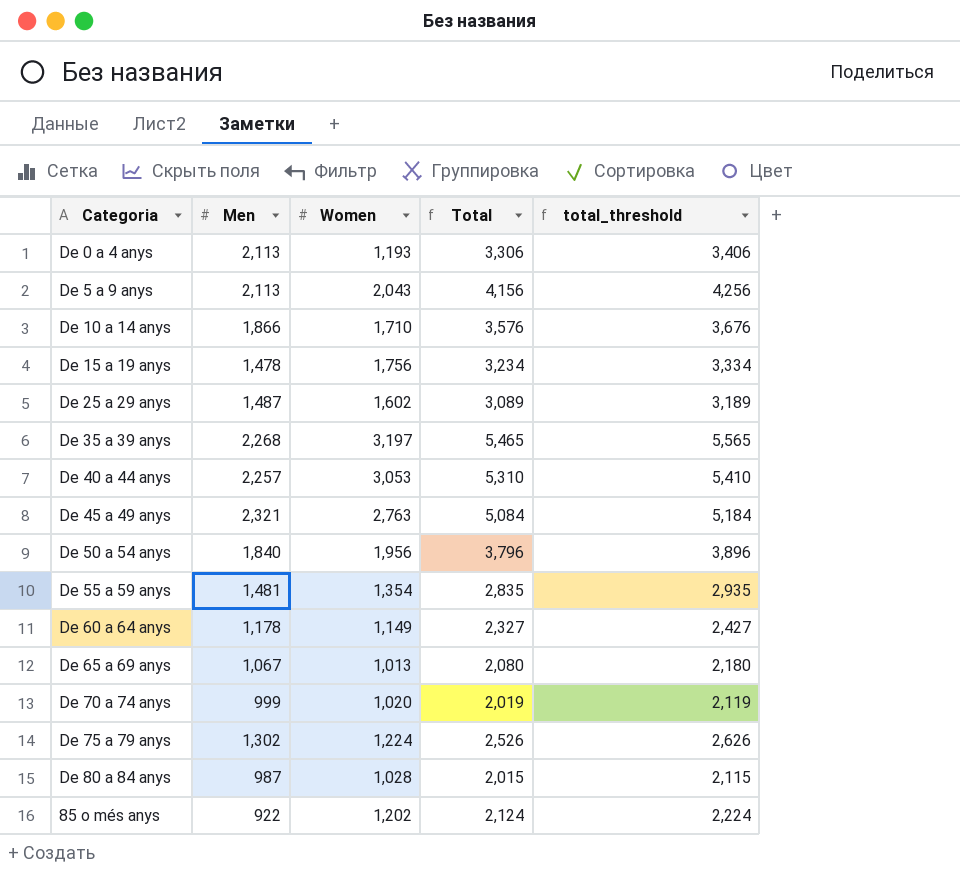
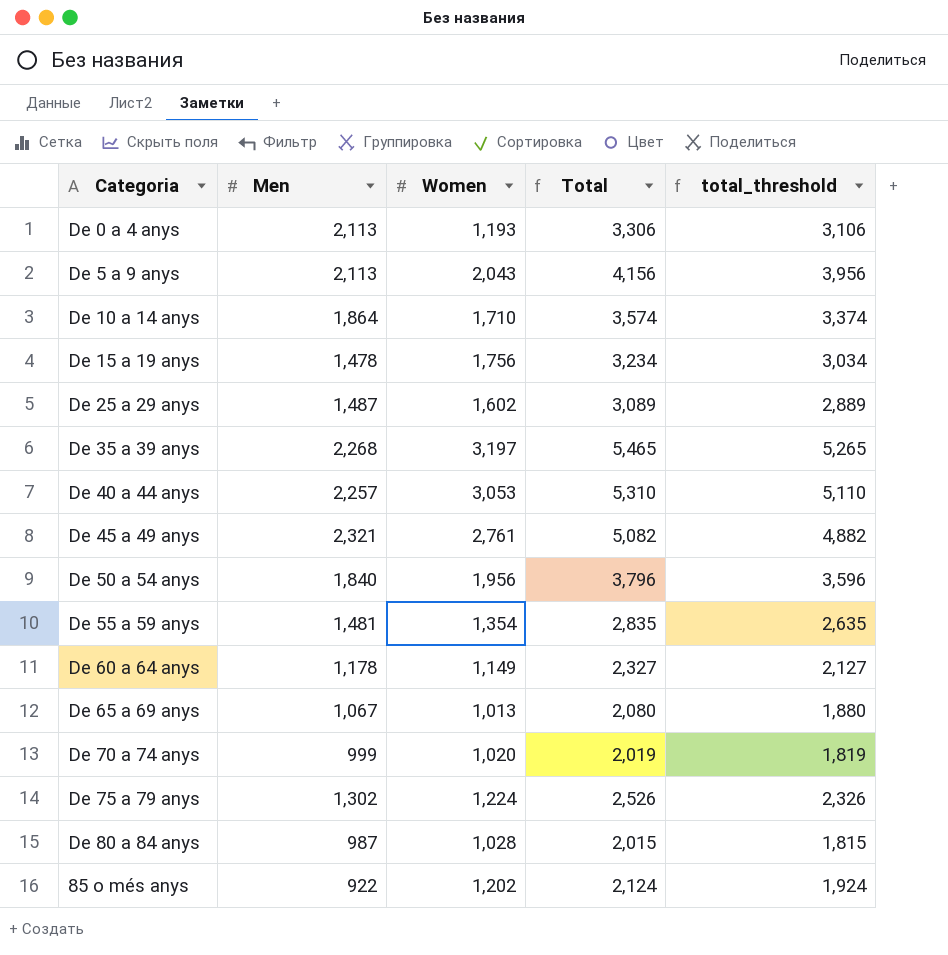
column total_threshold | formula: [Total] + 100 -> [Total] - 200
De 10 a 14 anys | Men: 1,866 -> 1,864
De 10 a 14 anys | Total: 3,576 -> 3,574
De 45 a 49 anys | Women: 2,763 -> 2,761
De 45 a 49 anys | Total: 5,084 -> 5,082

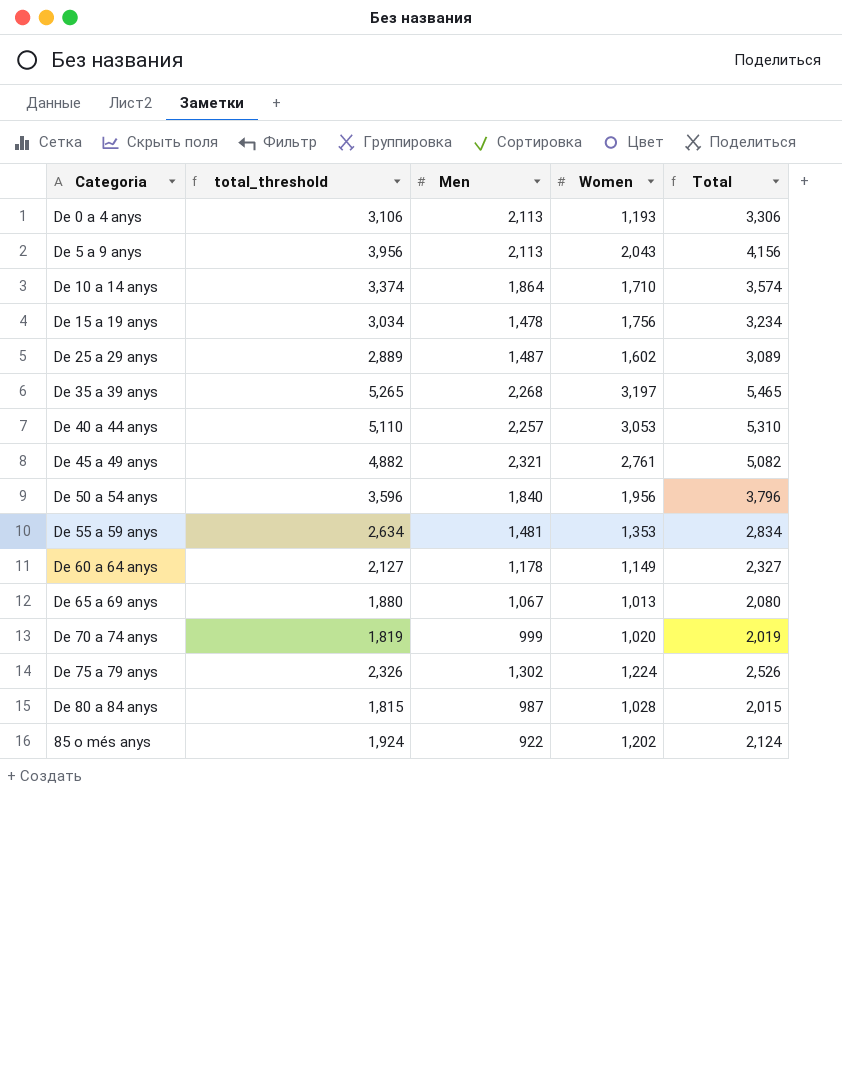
column total_threshold | position: 5 -> 2
De 55 a 59 anys | total_threshold: 2,635 -> 2,634
De 55 a 59 anys | Women: 1,354 -> 1,353
De 55 a 59 anys | Total: 2,835 -> 2,834

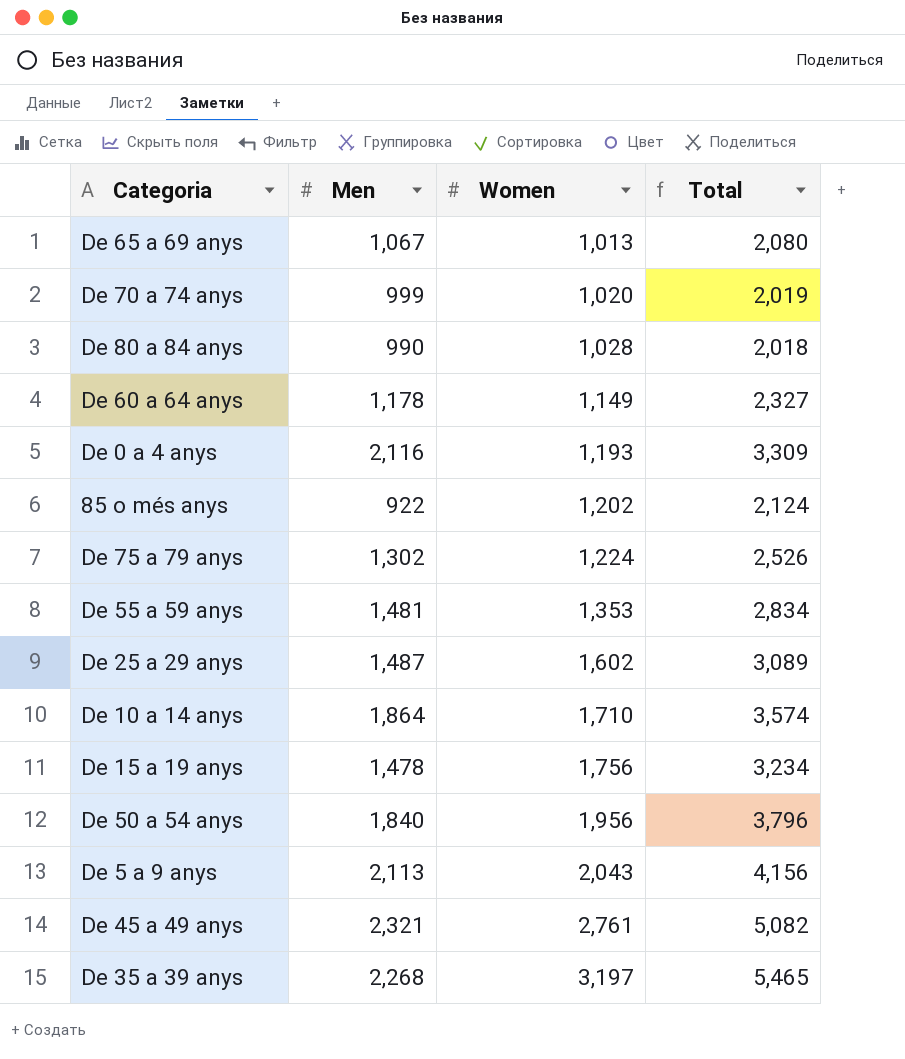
row order: none -> Women ascending
column total_threshold | formula: [Total] - 200 -> none
row De 40 a 44 anys: 5,110 | 2,257 | 3,053 | 5,310 -> none
De 80 a 84 anys | Men: 987 -> 990
De 80 a 84 anys | Total: 2,015 -> 2,018
De 0 a 4 anys | Men: 2,113 -> 2,116
De 0 a 4 anys | Total: 3,306 -> 3,309

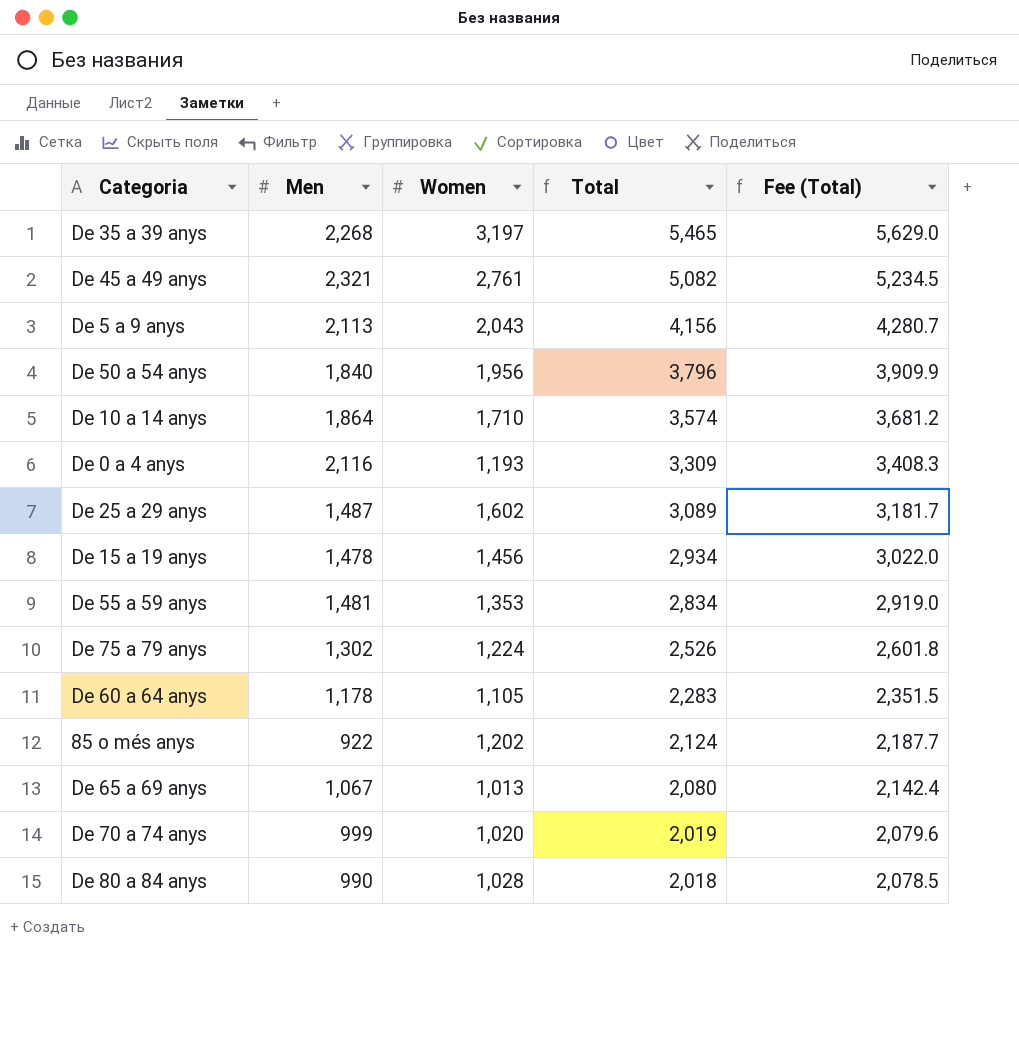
row order: Women ascending -> Total descending
column Fee (Total) | formula: none -> [Total] * 1.03
De 15 a 19 anys | Women: 1,756 -> 1,456
De 15 a 19 anys | Total: 3,234 -> 2,934
De 60 a 64 anys | Women: 1,149 -> 1,105
De 60 a 64 anys | Total: 2,327 -> 2,283

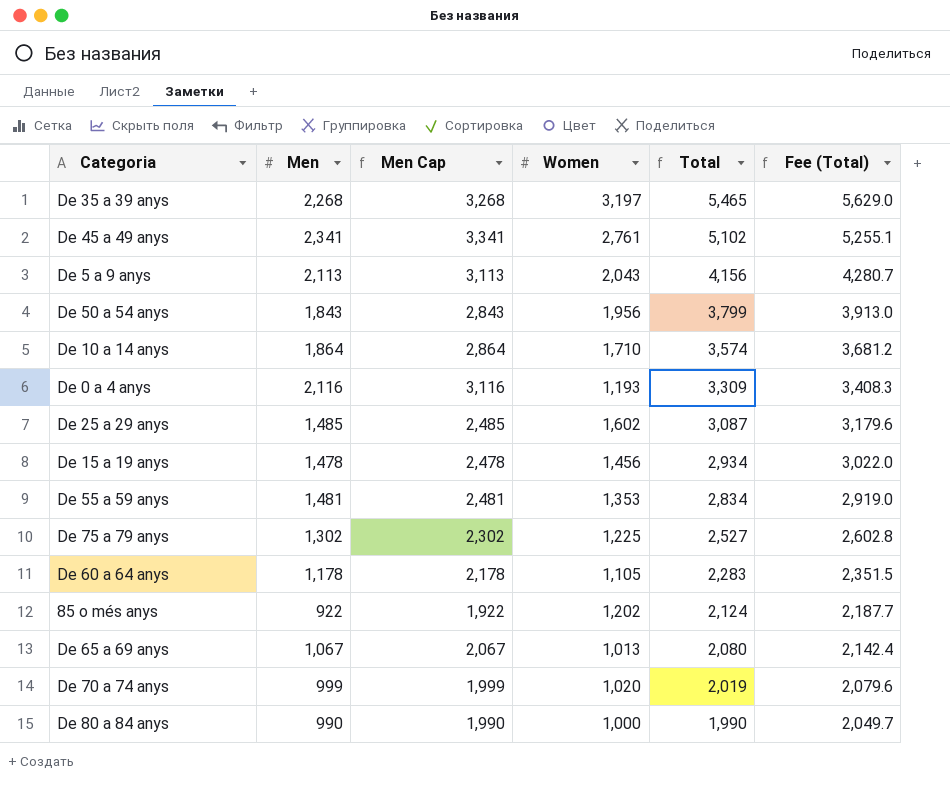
column Men Cap | formula: none -> [Men] + 1000
De 45 a 49 anys | Men: 2,321 -> 2,341
De 45 a 49 anys | Total: 5,082 -> 5,102
De 45 a 49 anys | Fee (Total): 5,234.5 -> 5,255.1
De 50 a 54 anys | Men: 1,840 -> 1,843
De 50 a 54 anys | Total: 3,796 -> 3,799
De 50 a 54 anys | Fee (Total): 3,909.9 -> 3,913.0
De 25 a 29 anys | Men: 1,487 -> 1,485
De 25 a 29 anys | Total: 3,089 -> 3,087
De 25 a 29 anys | Fee (Total): 3,181.7 -> 3,179.6
De 75 a 79 anys | Women: 1,224 -> 1,225
De 75 a 79 anys | Total: 2,526 -> 2,527
De 75 a 79 anys | Fee (Total): 2,601.8 -> 2,602.8
De 80 a 84 anys | Women: 1,028 -> 1,000
De 80 a 84 anys | Total: 2,018 -> 1,990
De 80 a 84 anys | Fee (Total): 2,078.5 -> 2,049.7

